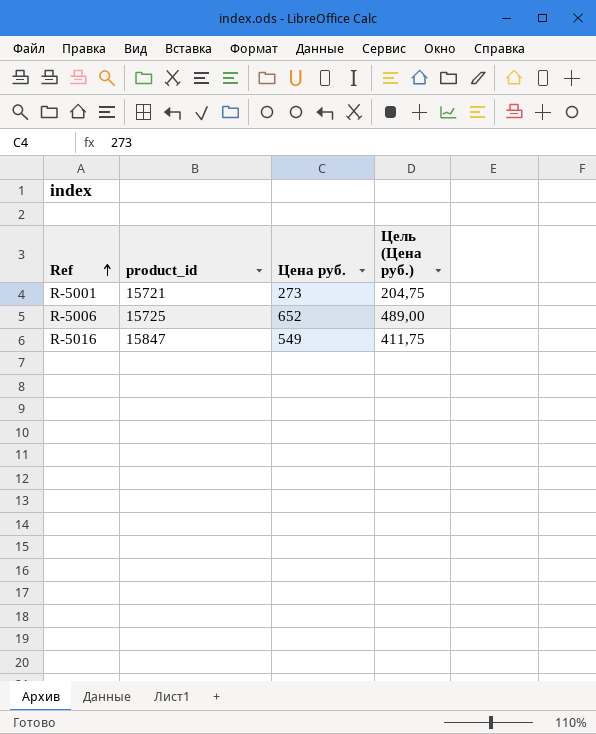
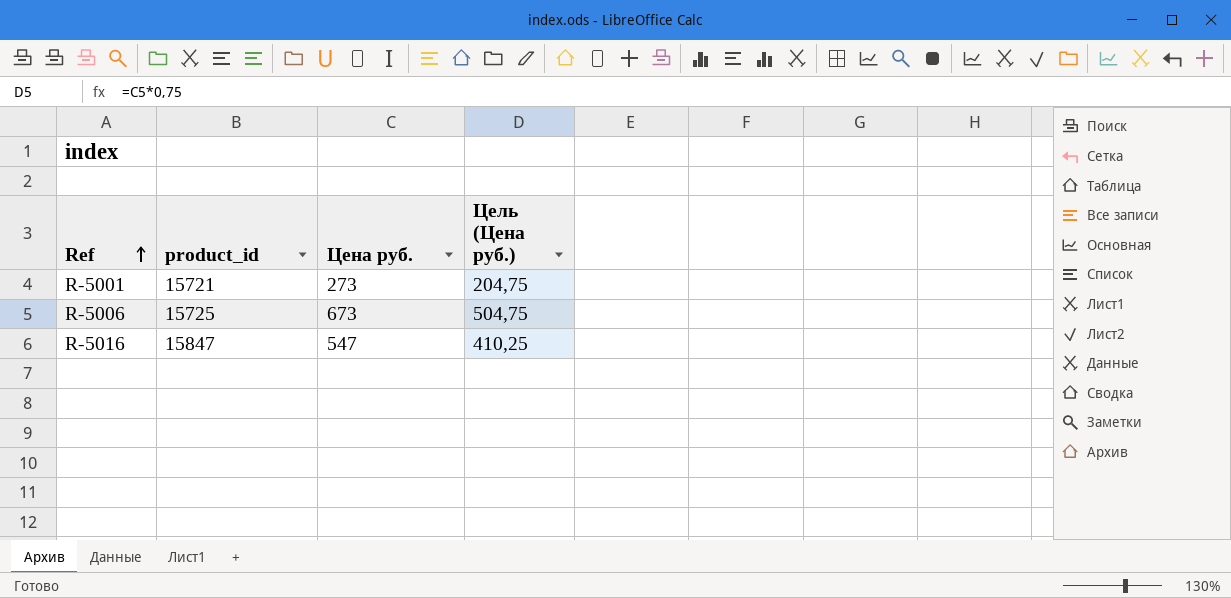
R-5006 | Цена руб.: 652 -> 673
R-5006 | Цель (Цена руб.): 489,00 -> 504,75
R-5016 | Цена руб.: 549 -> 547
R-5016 | Цель (Цена руб.): 411,75 -> 410,25

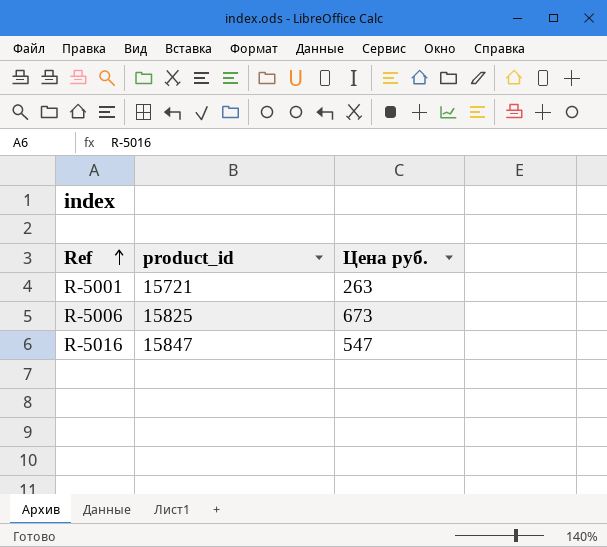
column Цель (Цена руб.) | formula: [Цена руб.] * 0,75 -> none
R-5001 | Цена руб.: 273 -> 263
R-5006 | product_id: 15725 -> 15825

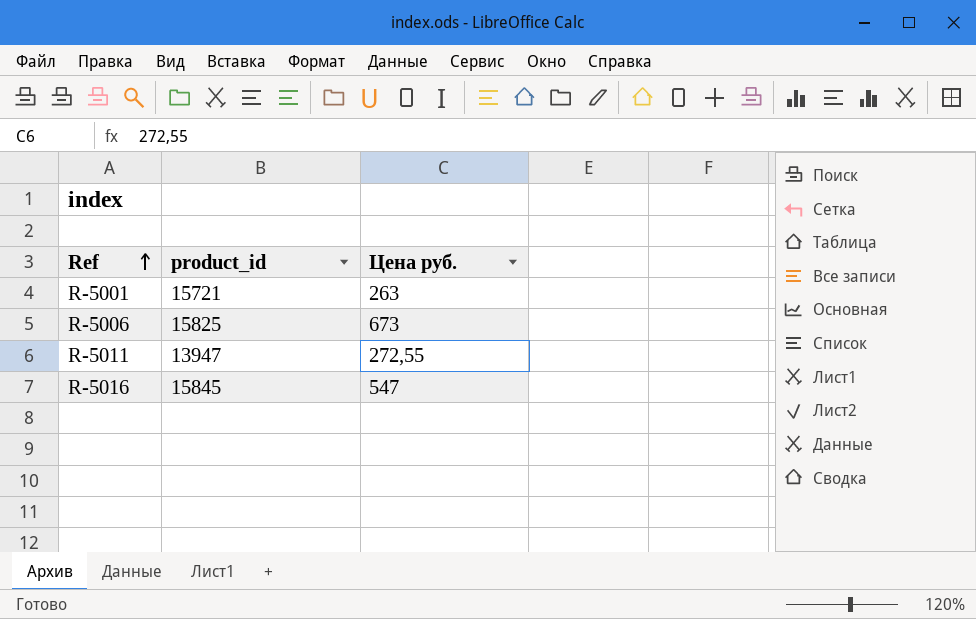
row R-5011: none -> 13947 | 272,55
R-5016 | product_id: 15847 -> 15845

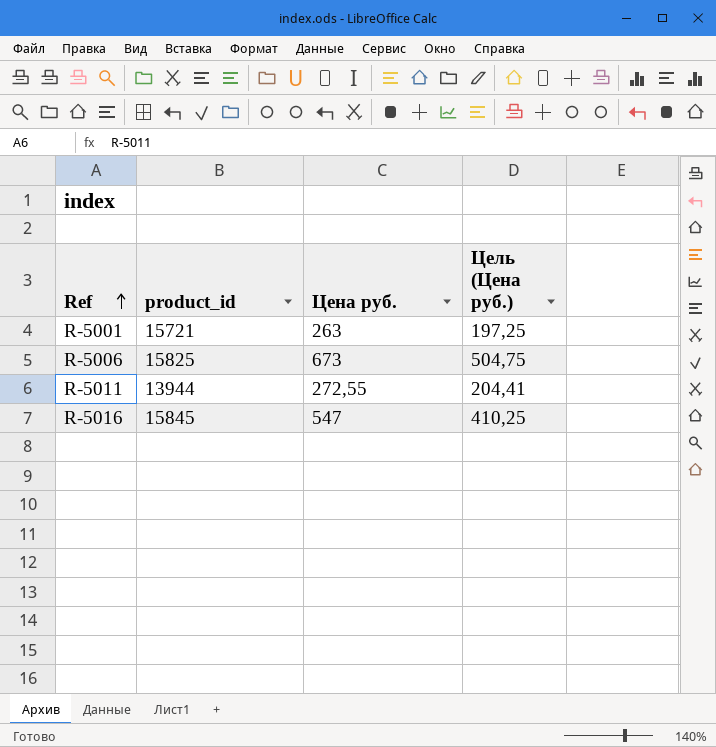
column Цель (Цена руб.) | formula: none -> [Цена руб.] * 0,75
R-5011 | product_id: 13947 -> 13944

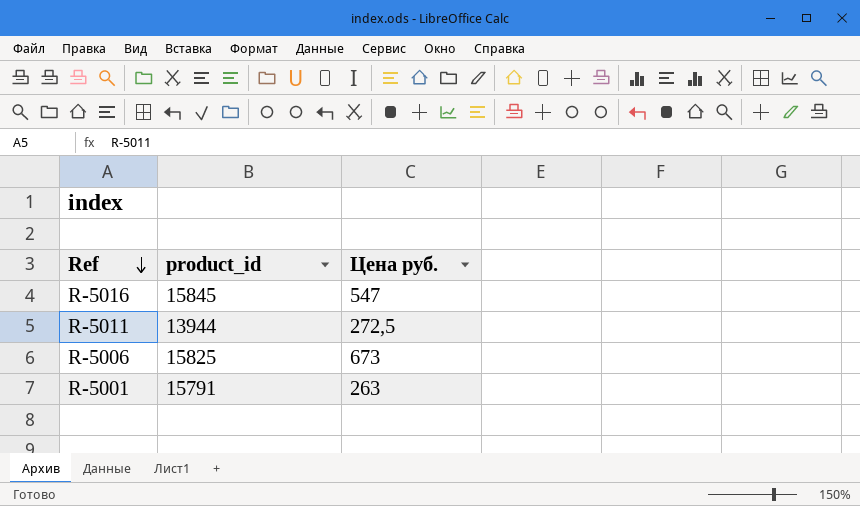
row order: Ref ascending -> Ref descending
column Цель (Цена руб.) | formula: [Цена руб.] * 0,75 -> none
R-5011 | Цена руб.: 272,55 -> 272,5
R-5001 | product_id: 15721 -> 15791

